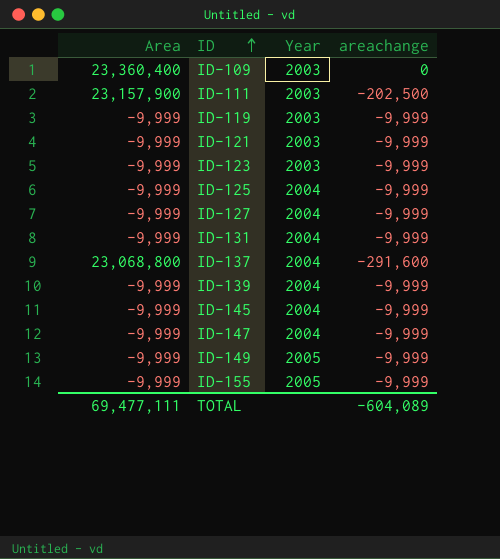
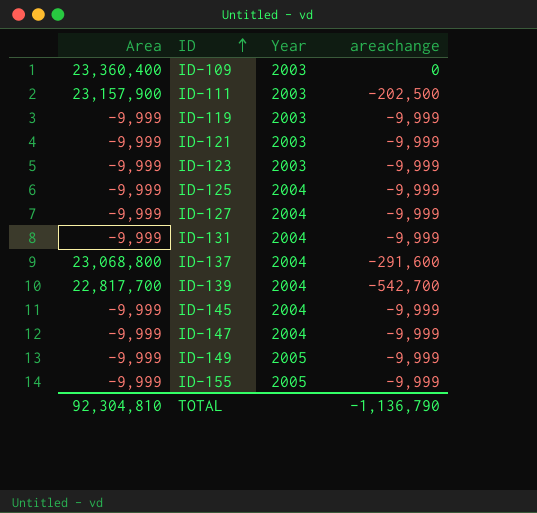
ID-139 | Area: -9,999 -> 22,817,700
ID-139 | areachange: -9,999 -> -542,700
TOTAL | Area: 69,477,111 -> 92,304,810
TOTAL | areachange: -604,089 -> -1,136,790

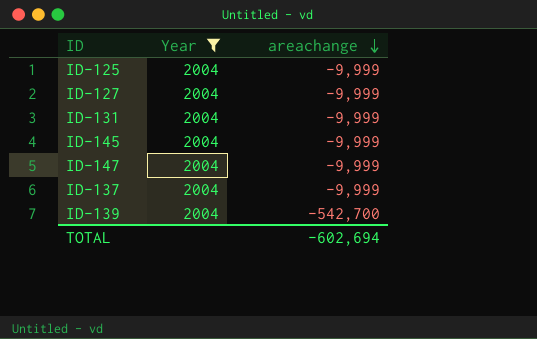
filter: none -> Year = 2004
row order: ID ascending -> areachange descending
column Area | position: 1 -> none
ID-137 | areachange: -291,600 -> -9,999
TOTAL | areachange: -1,136,790 -> -602,694

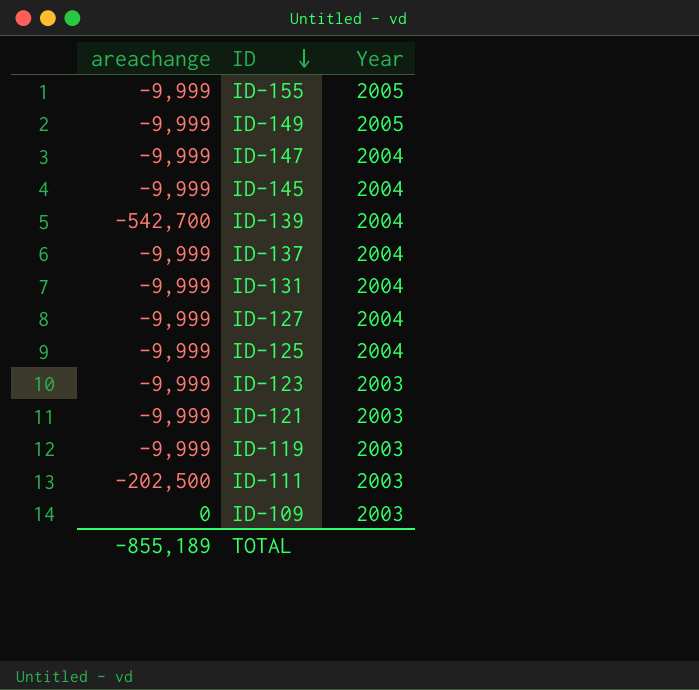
filter: Year = 2004 -> none
row order: areachange descending -> ID descending
column areachange | position: 3 -> 1
TOTAL | areachange: -602,694 -> -855,189

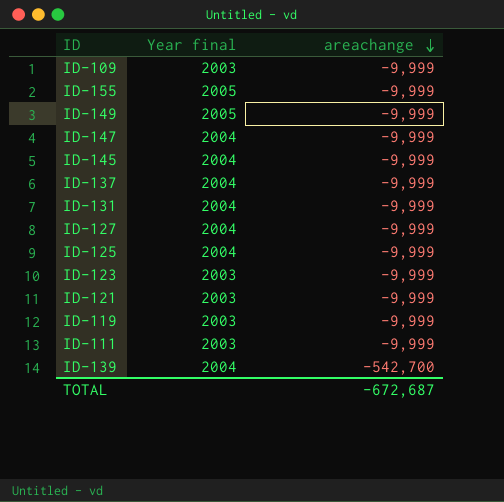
row order: ID descending -> areachange descending
column name: Year -> Year final
column areachange | position: 1 -> 3
ID-109 | areachange: 0 -> -9,999
ID-111 | areachange: -202,500 -> -9,999
TOTAL | areachange: -855,189 -> -672,687

